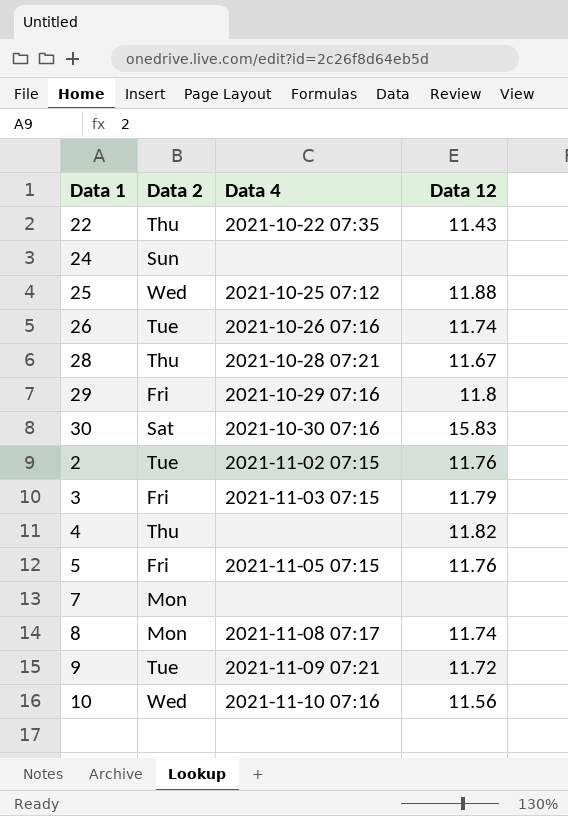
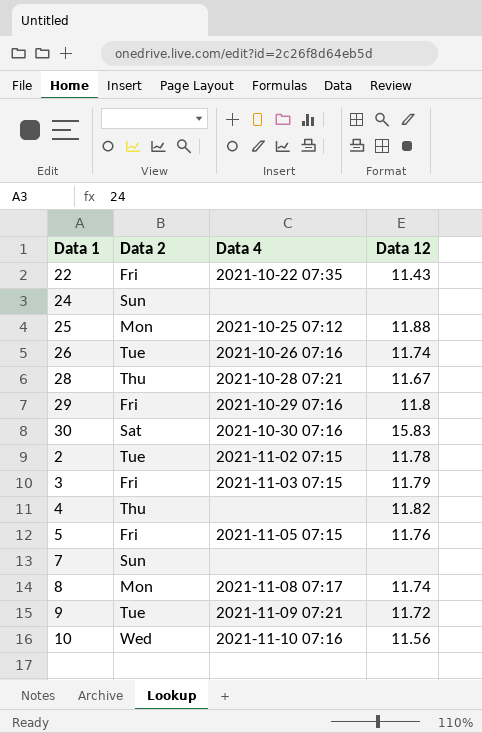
22 | Data 2: Thu -> Fri
25 | Data 2: Wed -> Mon
2 | Data 12: 11.76 -> 11.78
7 | Data 2: Mon -> Sun

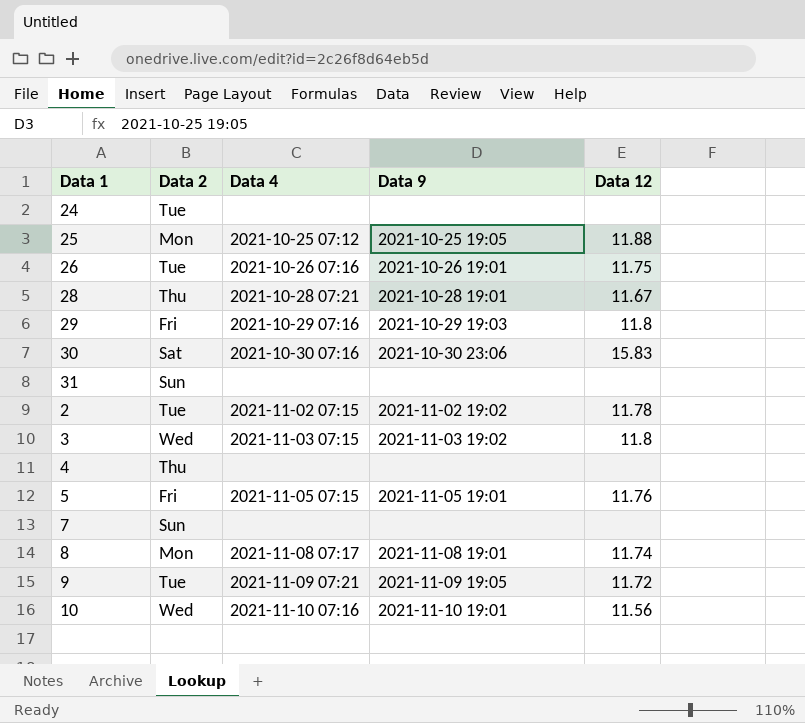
column Data 9 | position: none -> 4
row 22: Fri | 2021-10-22 07:35 | 11.43 -> none
24 | Data 2: Sun -> Tue
26 | Data 12: 11.74 -> 11.75
row 31: none -> Sun | none | none | none
3 | Data 2: Fri -> Wed
3 | Data 12: 11.79 -> 11.8
4 | Data 12: 11.82 -> none

